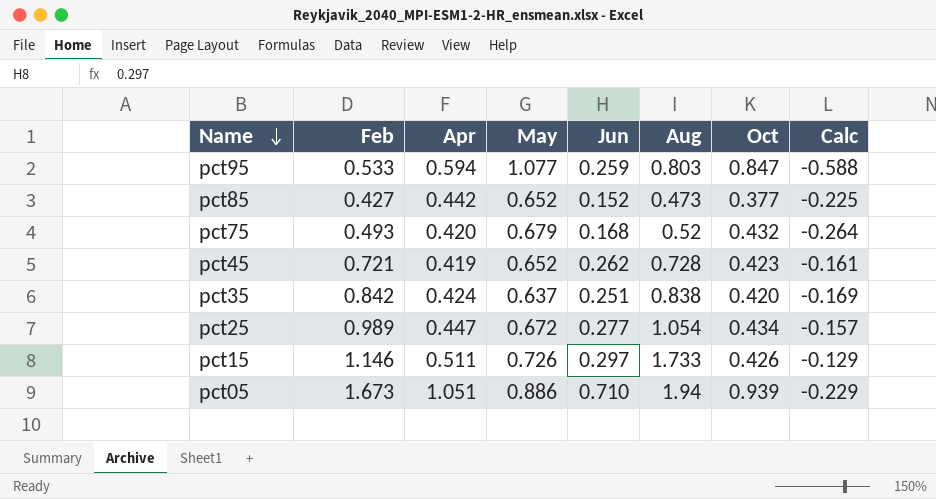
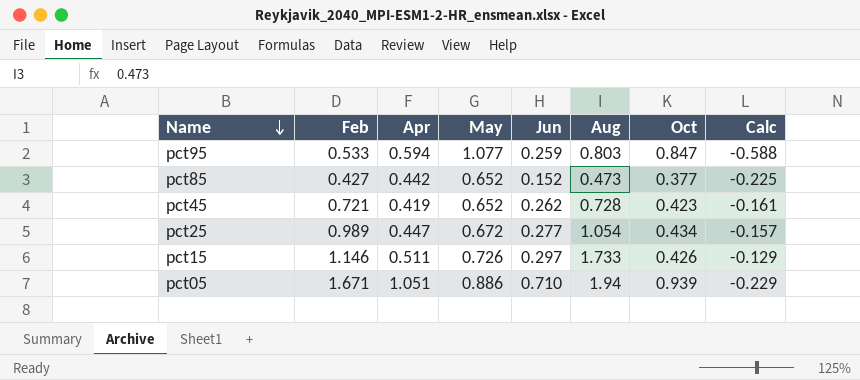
row pct75: 0.493 | 0.420 | 0.679 | 0.168 | 0.52 | 0.432 | -0.264 -> none
row pct35: 0.842 | 0.424 | 0.637 | 0.251 | 0.838 | 0.420 | -0.169 -> none
pct05 | Feb: 1.673 -> 1.671

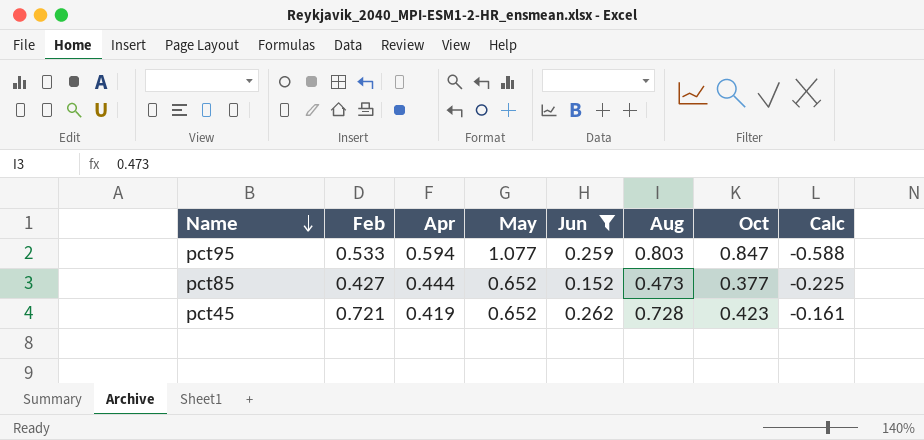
filter: none -> Jun <= 0.262
pct85 | Apr: 0.442 -> 0.444

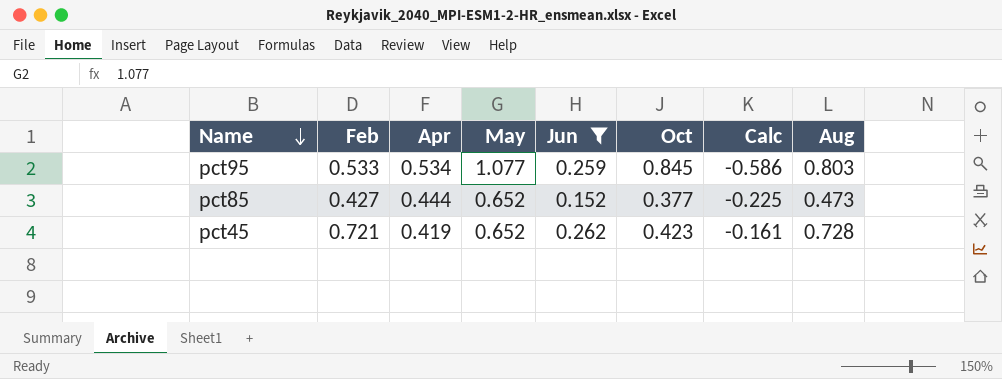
column Aug | position: 6 -> 8
pct95 | Apr: 0.594 -> 0.534
pct95 | Oct: 0.847 -> 0.845
pct95 | Calc: -0.588 -> -0.586

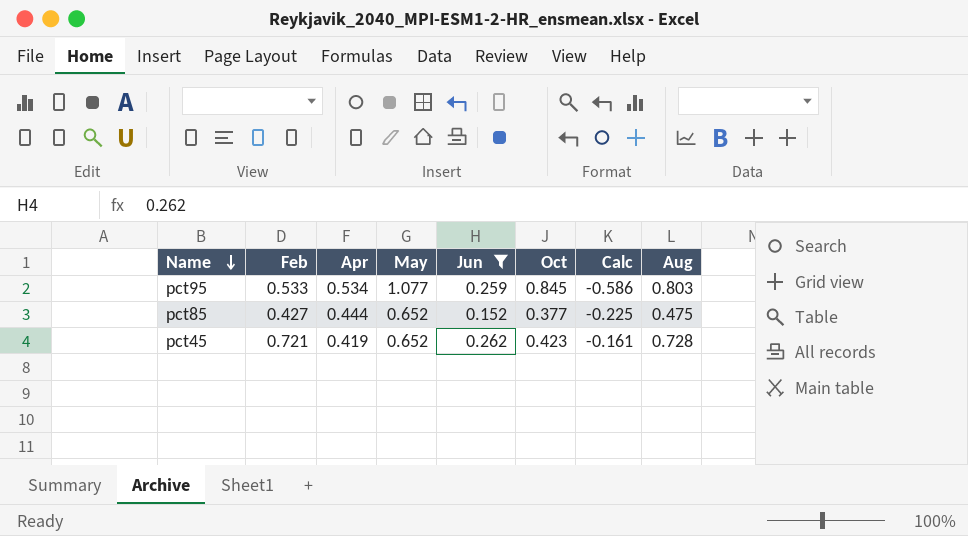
pct85 | Aug: 0.473 -> 0.475

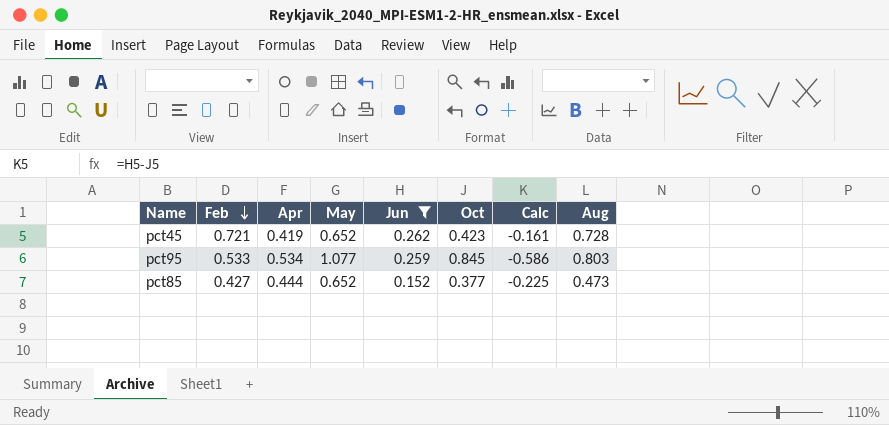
row order: Name descending -> Feb descending
pct85 | Aug: 0.475 -> 0.473

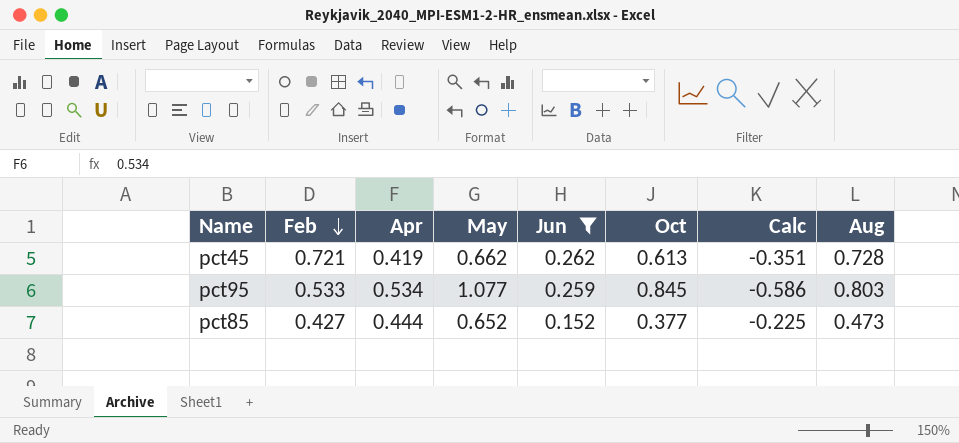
pct45 | May: 0.652 -> 0.662
pct45 | Oct: 0.423 -> 0.613
pct45 | Calc: -0.161 -> -0.351

